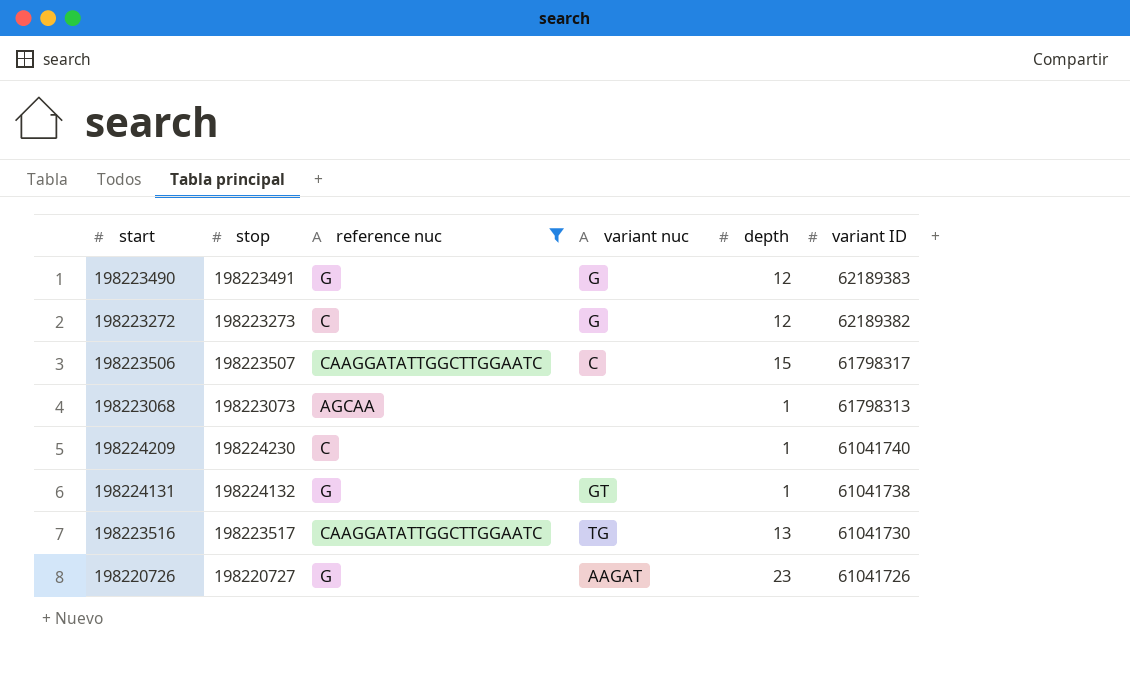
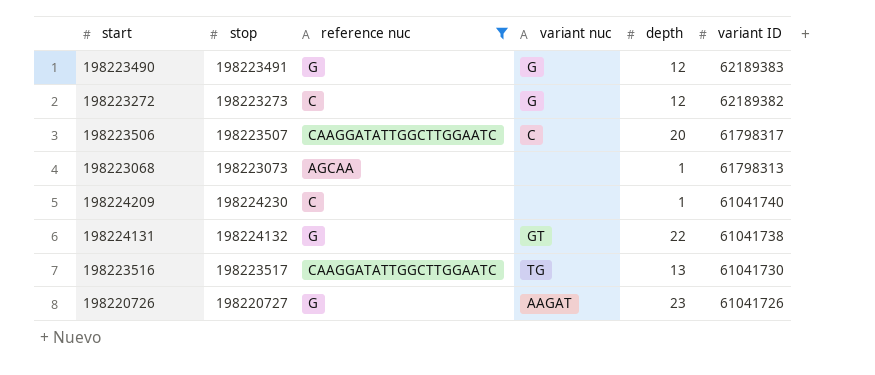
198223506 | depth: 15 -> 20
198224131 | depth: 1 -> 22

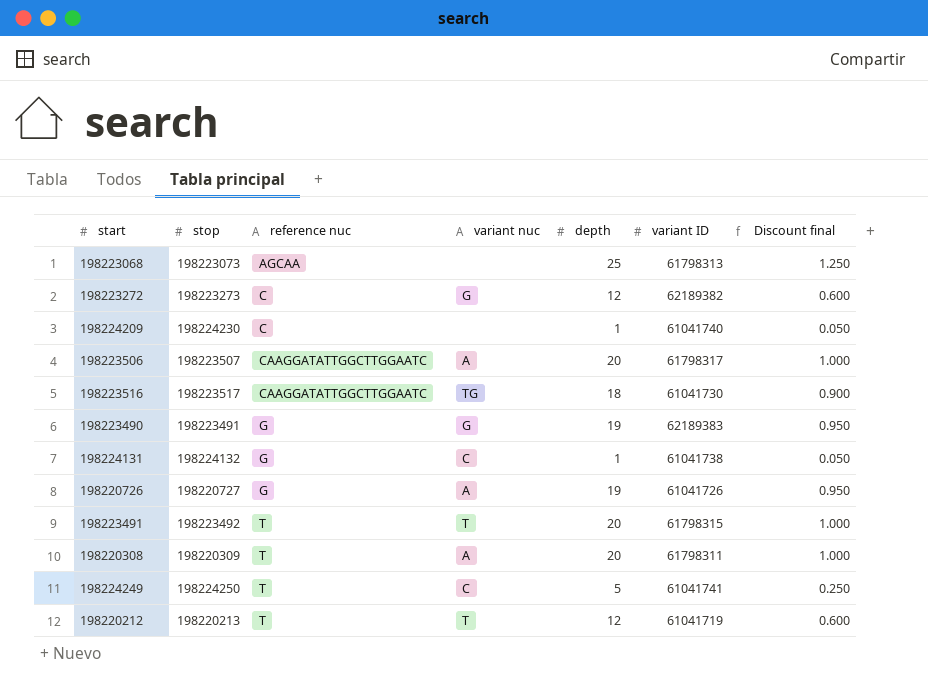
filter: reference nuc != T -> none
row order: variant ID descending -> reference nuc ascending
column Discount final | formula: none -> [depth] * 0.05
198223068 | depth: 1 -> 25
198223506 | variant nuc: C -> A
198223516 | depth: 13 -> 18
198223490 | depth: 12 -> 19
198224131 | variant nuc: GT -> C
198224131 | depth: 22 -> 1
198220726 | variant nuc: AAGAT -> A
198220726 | depth: 23 -> 19

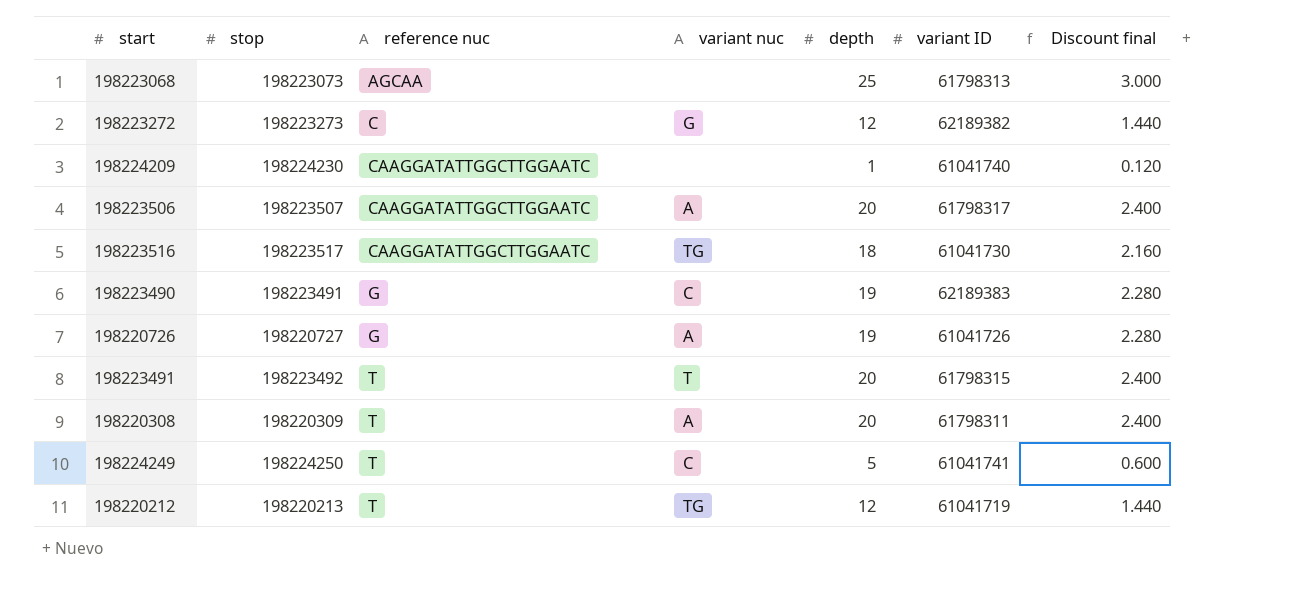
column Discount final | formula: [depth] * 0.05 -> [depth] * 0.12
row 198224131: 198224132 | G | C | 1 | 61041738 | 0.050 -> none
198224209 | reference nuc: C -> CAAGGATATTGGCTTGGAATC
198223490 | variant nuc: G -> C
198220212 | variant nuc: T -> TG

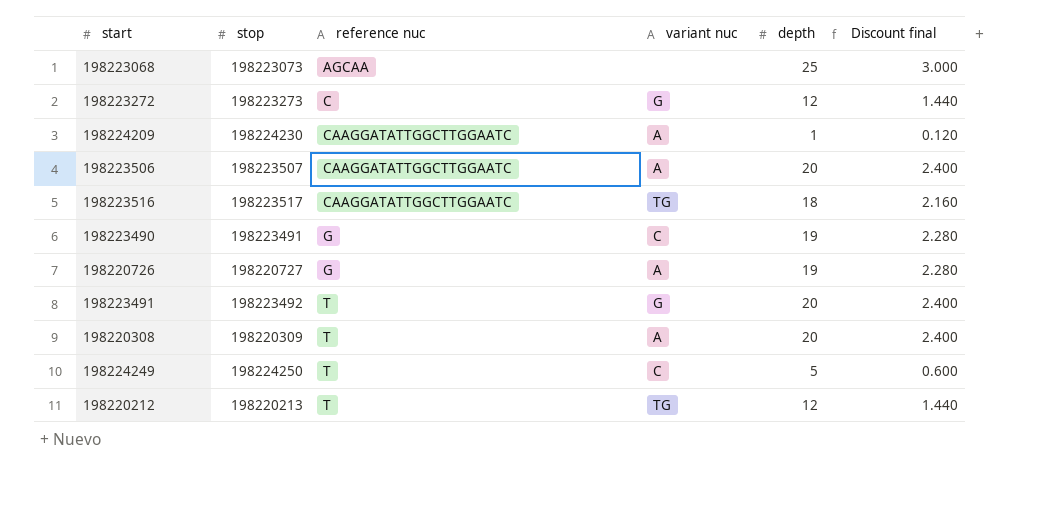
column variant ID | position: 6 -> none
198224209 | variant nuc: none -> A
198223491 | variant nuc: T -> G

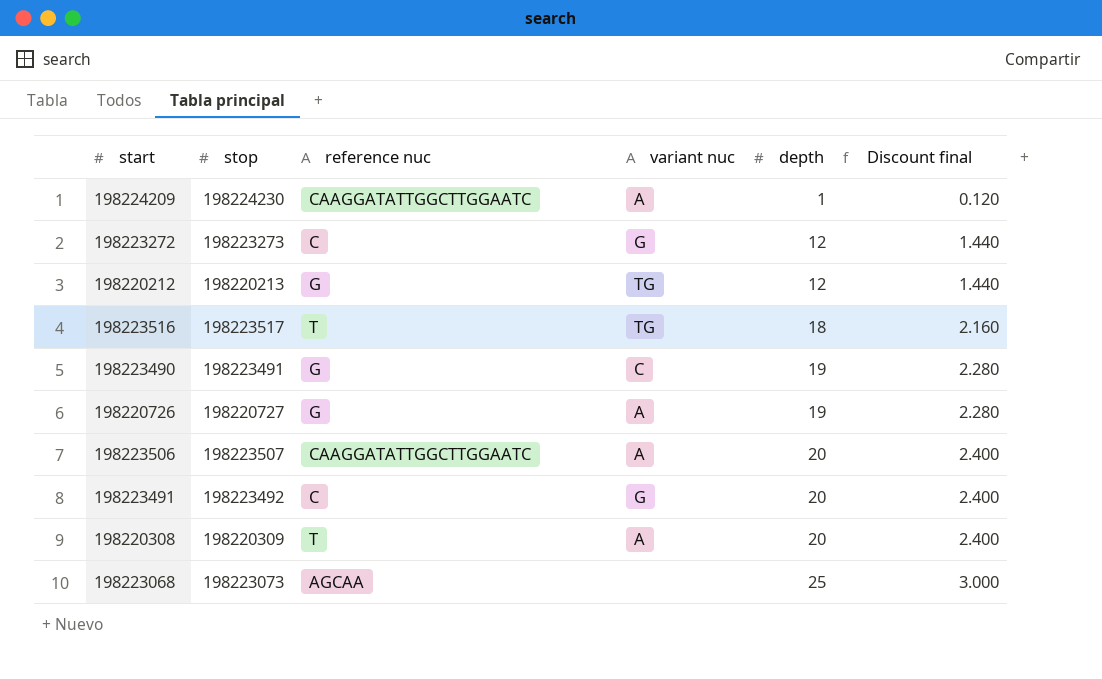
row order: reference nuc ascending -> depth ascending
row 198224249: 198224250 | T | C | 5 | 0.600 -> none
198220212 | reference nuc: T -> G
198223516 | reference nuc: CAAGGATATTGGCTTGGAATC -> T
198223491 | reference nuc: T -> C

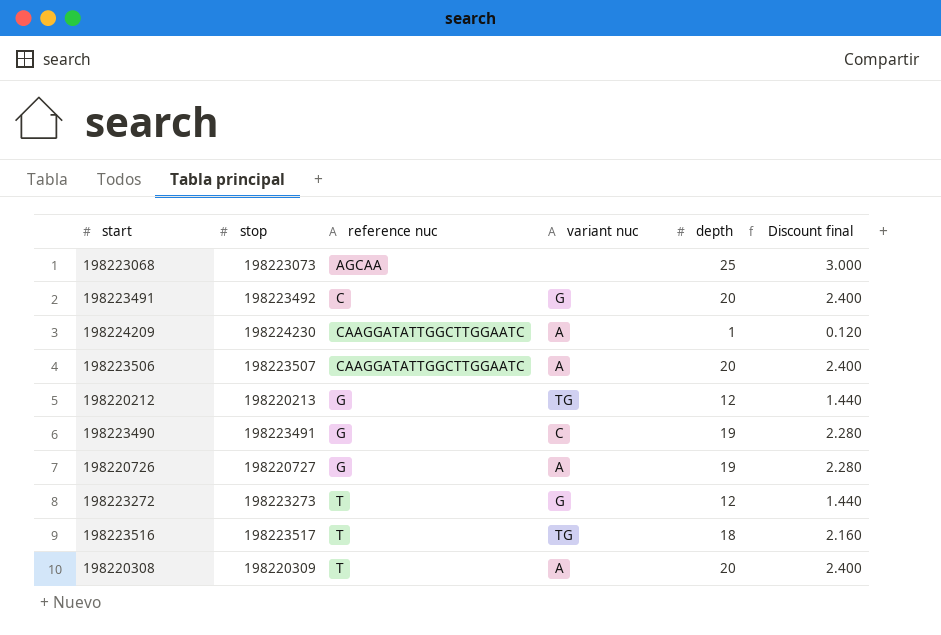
row order: depth ascending -> reference nuc ascending
198223272 | reference nuc: C -> T

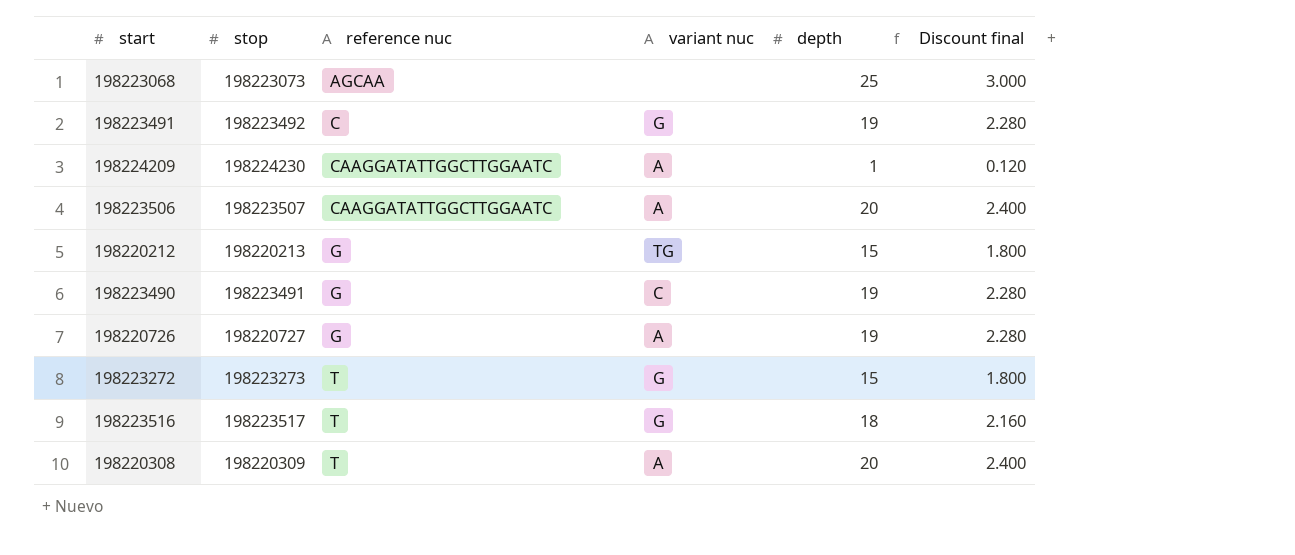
198223491 | depth: 20 -> 19
198223491 | Discount final: 2.400 -> 2.280
198220212 | depth: 12 -> 15
198220212 | Discount final: 1.440 -> 1.800
198223272 | depth: 12 -> 15
198223272 | Discount final: 1.440 -> 1.800
198223516 | variant nuc: TG -> G

